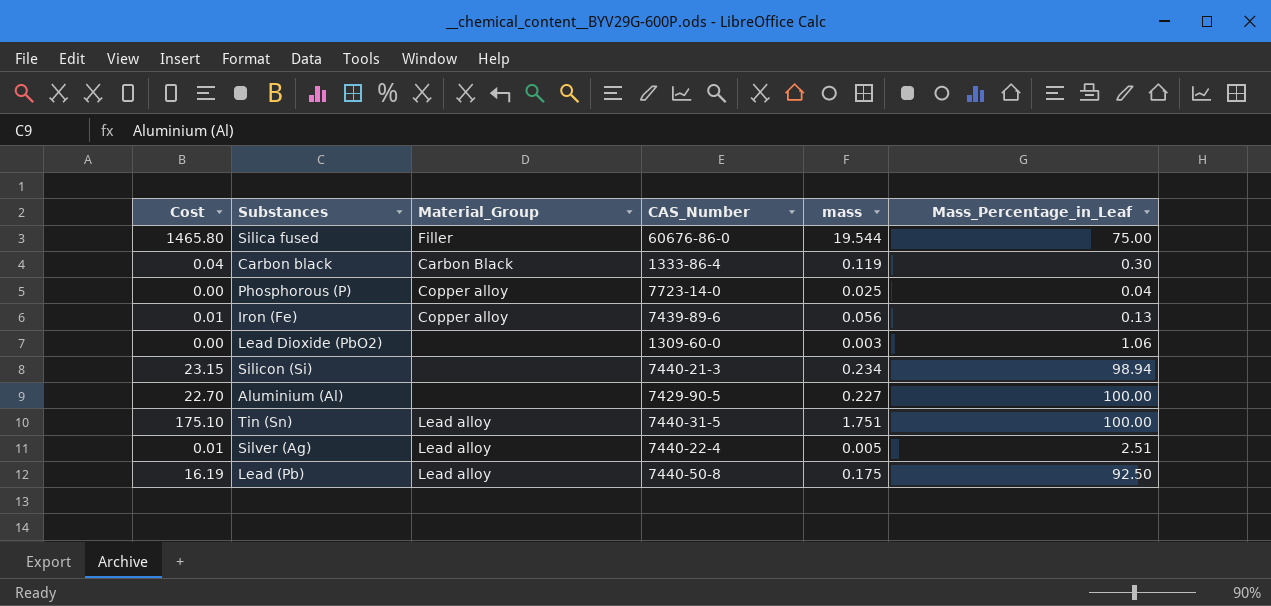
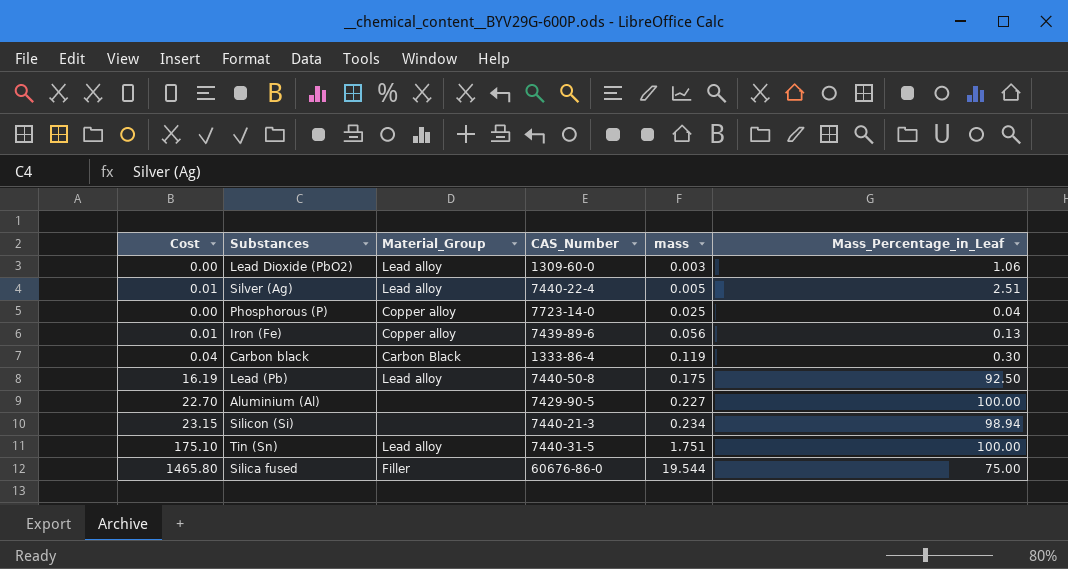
row order: none -> mass ascending
Lead Dioxide (PbO2) | Material_Group: none -> Lead alloy

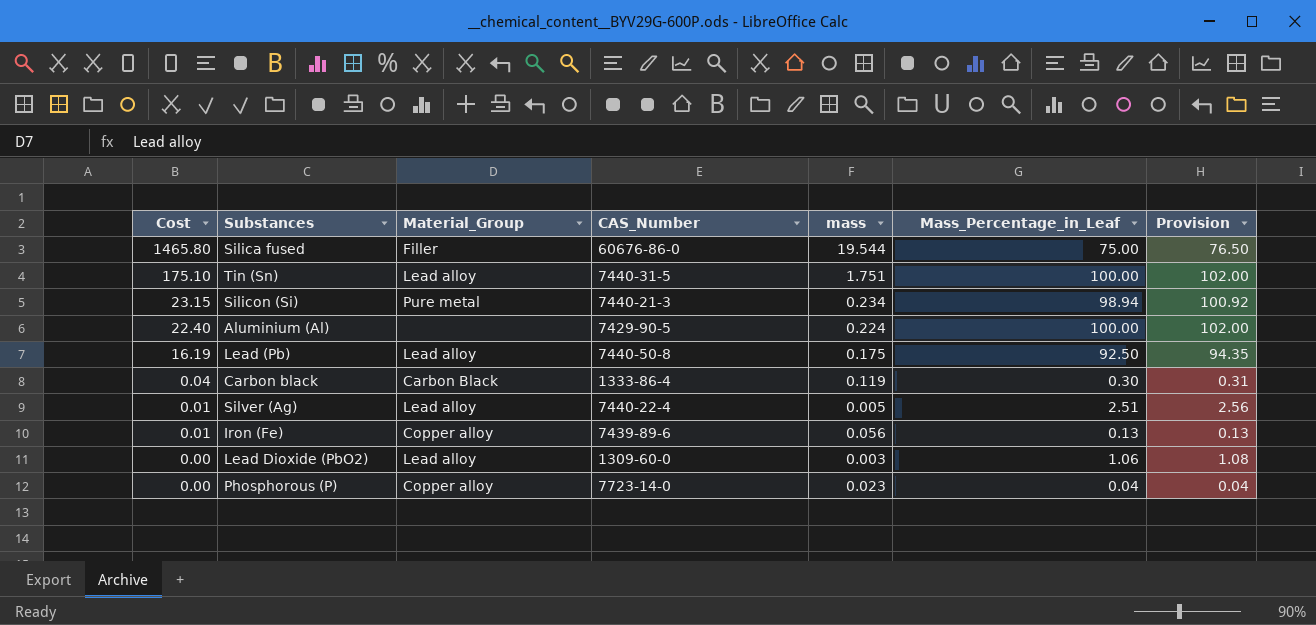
row order: mass ascending -> Cost descending
column Provision | formula: none -> [Mass_Percentage_in_Leaf] * 1.02
Silicon (Si) | Material_Group: none -> Pure metal
Aluminium (Al) | Cost: 22.70 -> 22.40
Aluminium (Al) | mass: 0.227 -> 0.224
Phosphorous (P) | mass: 0.025 -> 0.023

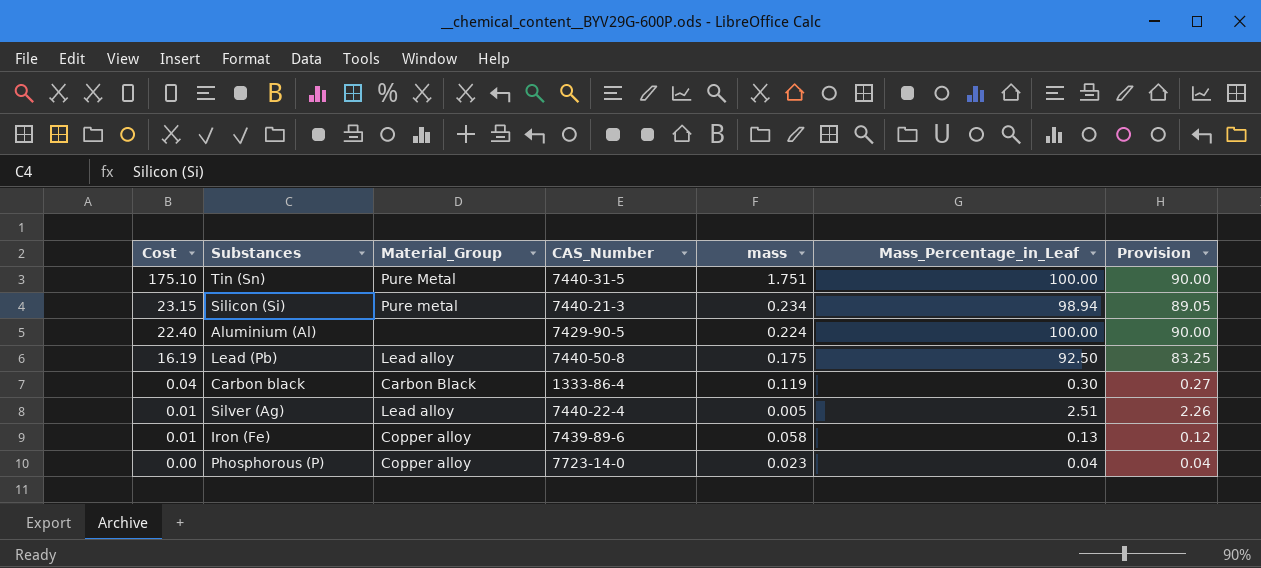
column Provision | formula: [Mass_Percentage_in_Leaf] * 1.02 -> [Mass_Percentage_in_Leaf] * 0.9
row Silica fused: 1465.80 | Filler | 60676-86-0 | 19.544 | 75.00 | 76.50 -> none
row Lead Dioxide (PbO2): 0.00 | Lead alloy | 1309-60-0 | 0.003 | 1.06 | 1.08 -> none
Tin (Sn) | Material_Group: Lead alloy -> Pure Metal
Iron (Fe) | mass: 0.056 -> 0.058

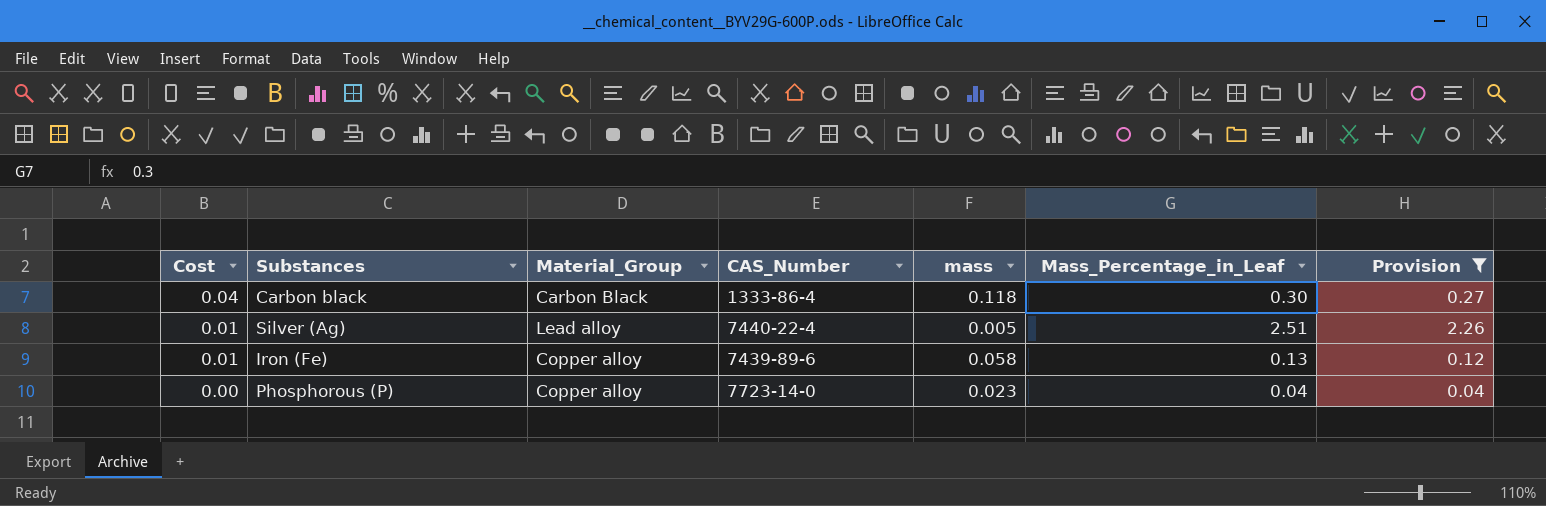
filter: none -> Provision <= 2.26
Carbon black | mass: 0.119 -> 0.118

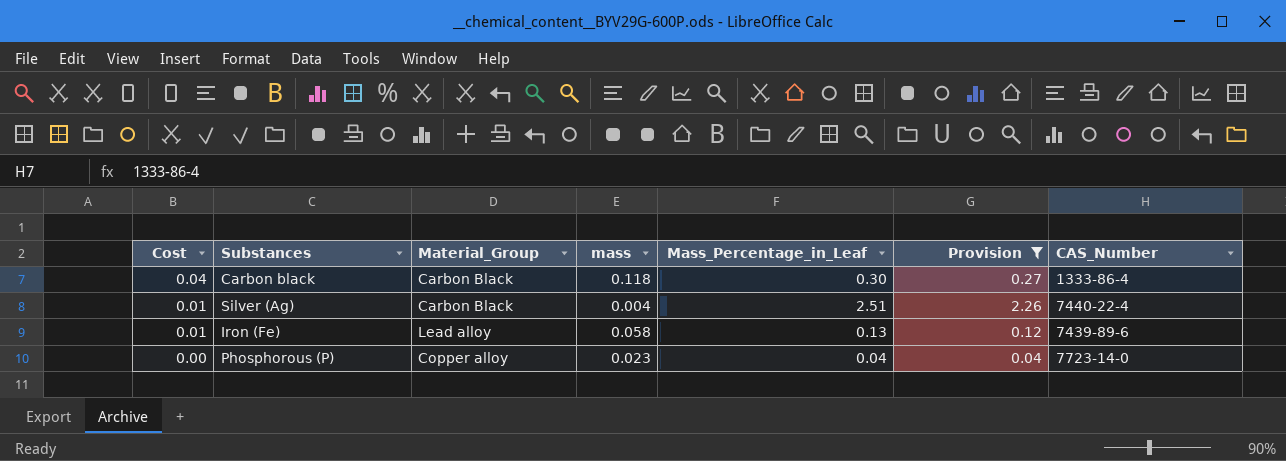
column CAS_Number | position: 4 -> 7
Silver (Ag) | Material_Group: Lead alloy -> Carbon Black
Silver (Ag) | mass: 0.005 -> 0.004
Iron (Fe) | Material_Group: Copper alloy -> Lead alloy

